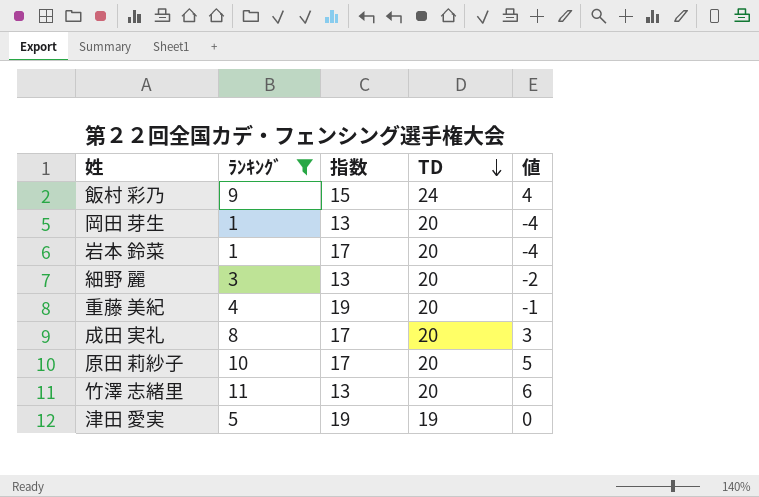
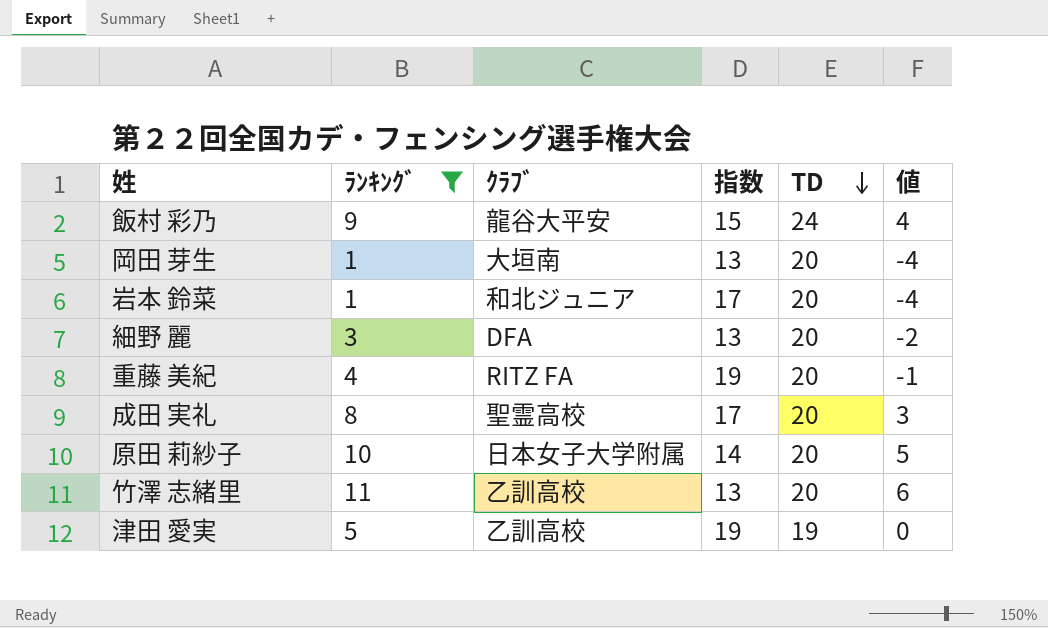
column ｸﾗﾌﾞ | position: none -> 3
原田 莉紗子 | 指数: 17 -> 14

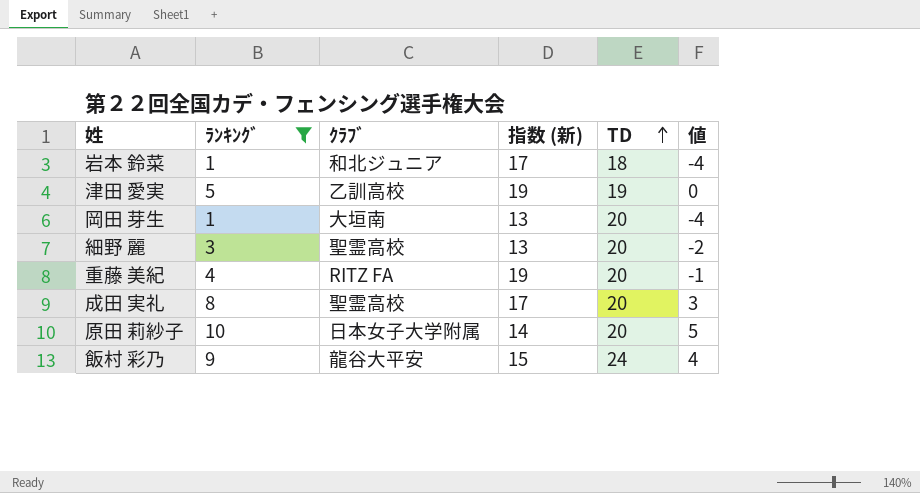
row order: TD descending -> TD ascending
column name: 指数 -> 指数 (新)
row 竹澤 志緒里: 11 | 乙訓高校 | 13 | 20 | 6 -> none
岩本 鈴菜 | TD: 20 -> 18
細野 麗 | ｸﾗﾌﾞ: DFA -> 聖霊高校

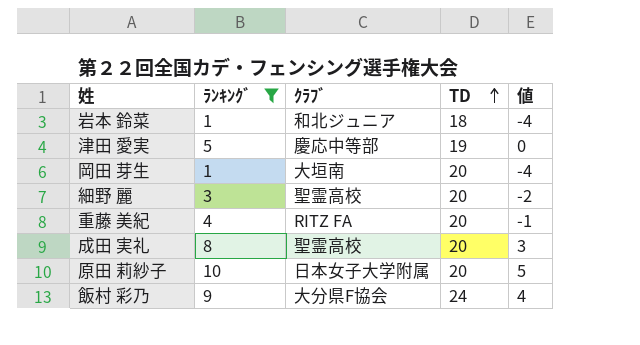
column 指数 (新) | position: 4 -> none
津田 愛実 | ｸﾗﾌﾞ: 乙訓高校 -> 慶応中等部
飯村 彩乃 | ｸﾗﾌﾞ: 龍谷大平安 -> 大分県F協会

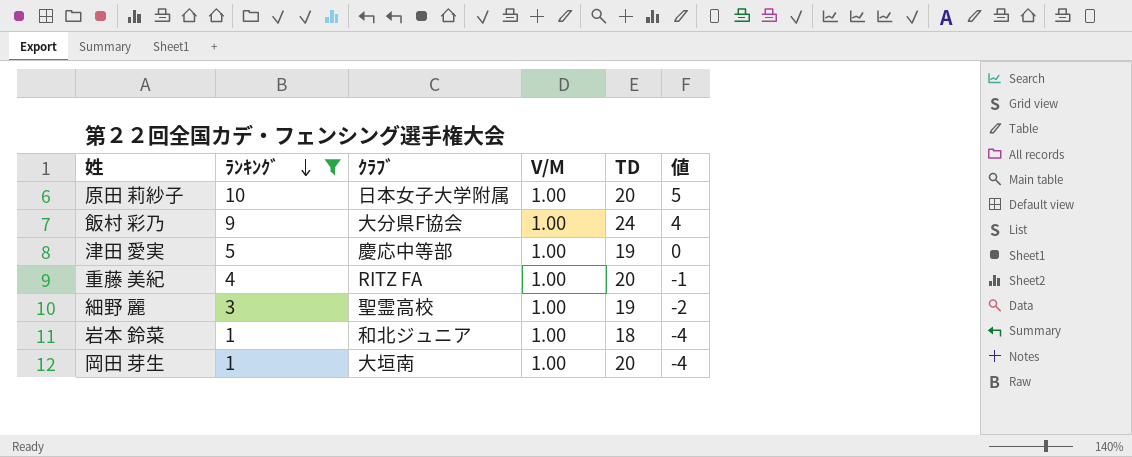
row order: TD ascending -> ﾗﾝｷﾝｸﾞ descending
column V/M | position: none -> 4
row 成田 実礼: 8 | 聖霊高校 | 20 | 3 -> none
細野 麗 | TD: 20 -> 19

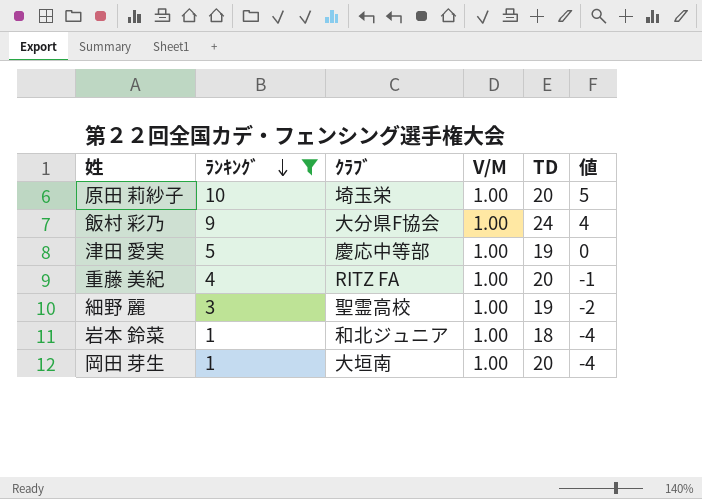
原田 莉紗子 | ｸﾗﾌﾞ: 日本女子大学附属 -> 埼玉栄

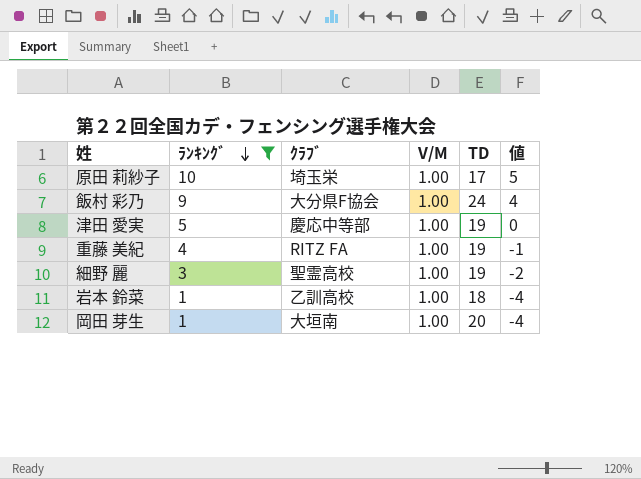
原田 莉紗子 | TD: 20 -> 17
重藤 美紀 | TD: 20 -> 19
岩本 鈴菜 | ｸﾗﾌﾞ: 和北ジュニア -> 乙訓高校

